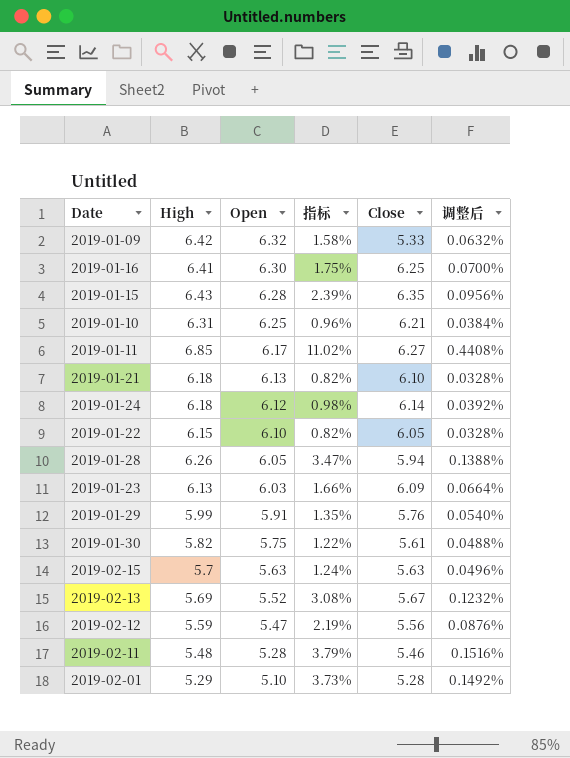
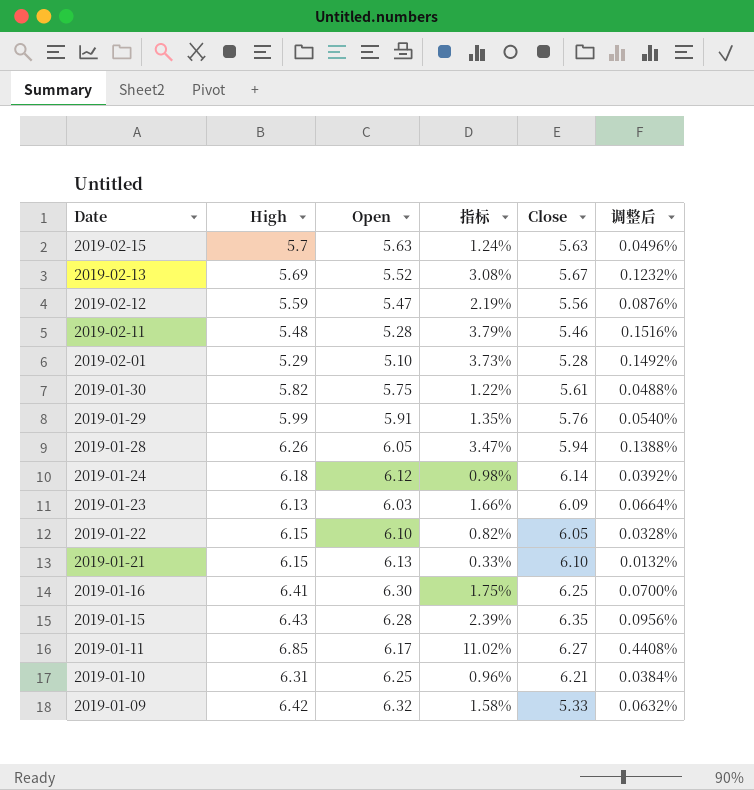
row order: Open descending -> Date descending
2019-01-21 | High: 6.18 -> 6.15
2019-01-21 | 指标: 0.82% -> 0.33%
2019-01-21 | 调整后: 0.0328% -> 0.0132%

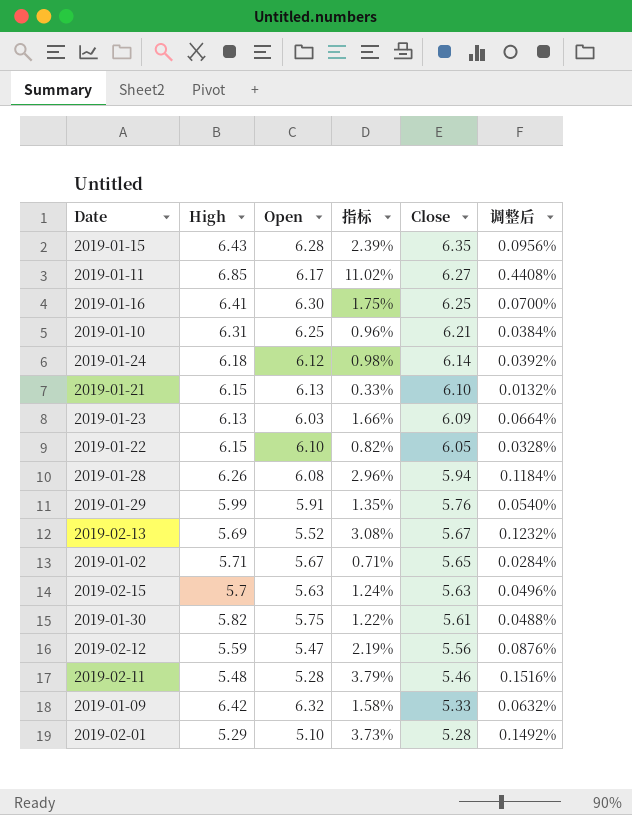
row order: Date descending -> Close descending
2019-01-28 | Open: 6.05 -> 6.08
2019-01-28 | 指标: 3.47% -> 2.96%
2019-01-28 | 调整后: 0.1388% -> 0.1184%
row 2019-01-02: none -> 5.71 | 5.67 | 0.71% | 5.65 | 0.0284%

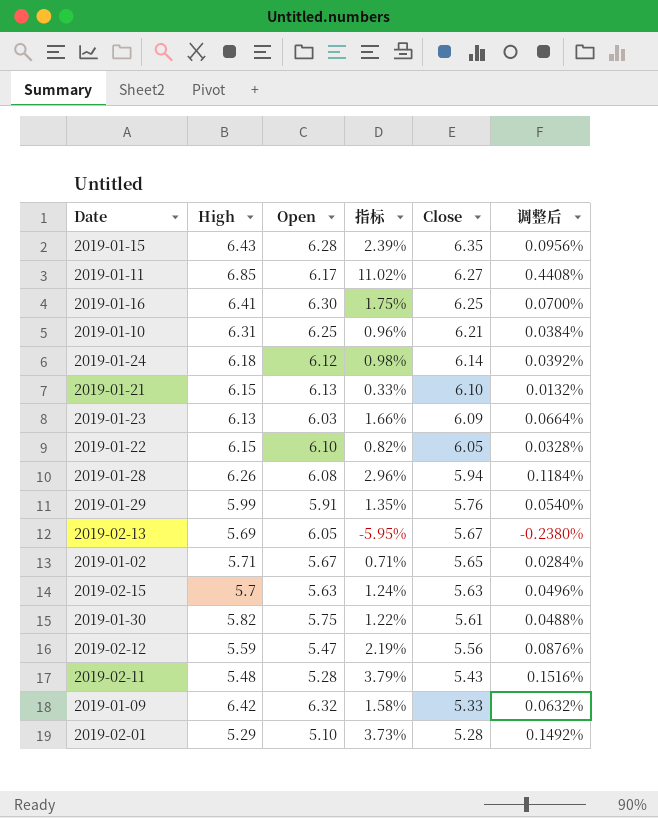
2019-02-13 | Open: 5.52 -> 6.05
2019-02-13 | 指标: 3.08% -> -5.95%
2019-02-13 | 调整后: 0.1232% -> -0.2380%
2019-02-11 | Close: 5.46 -> 5.43

